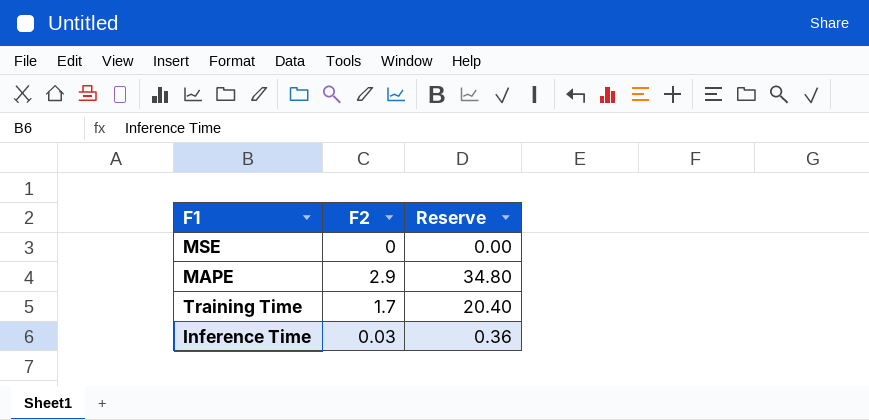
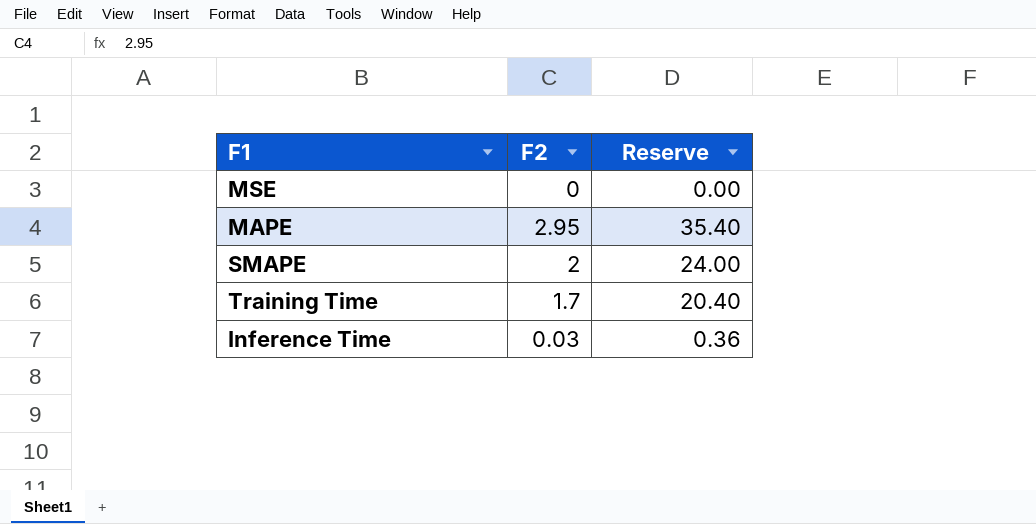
MAPE | F2: 2.9 -> 2.95
MAPE | Reserve: 34.80 -> 35.40
row SMAPE: none -> 2 | 24.00

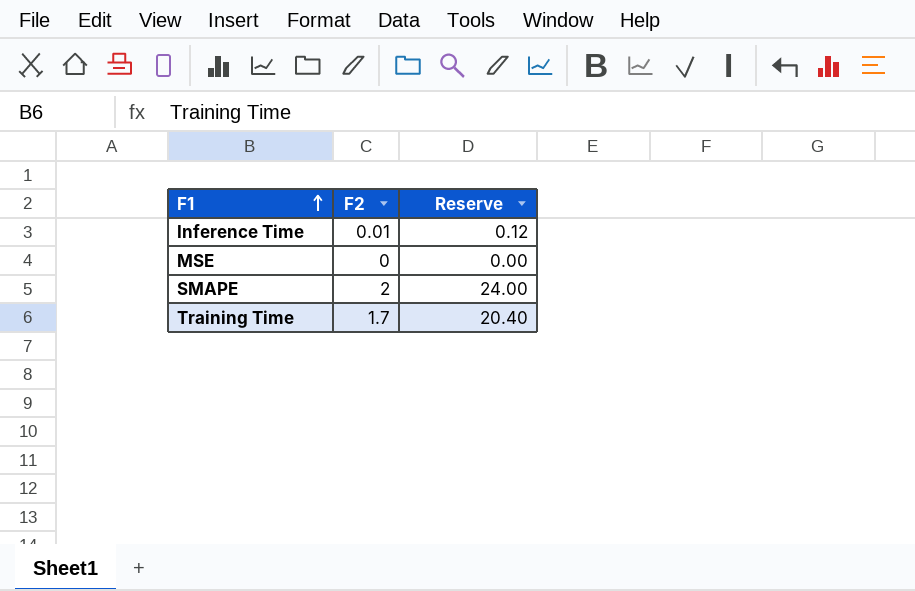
row order: none -> F1 ascending
row MAPE: 2.95 | 35.40 -> none
Inference Time | F2: 0.03 -> 0.01
Inference Time | Reserve: 0.36 -> 0.12

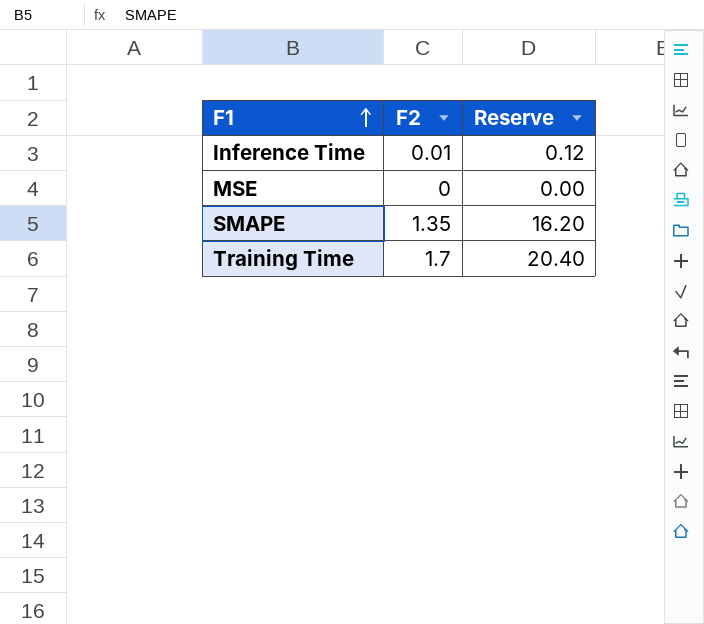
SMAPE | F2: 2 -> 1.35
SMAPE | Reserve: 24.00 -> 16.20

